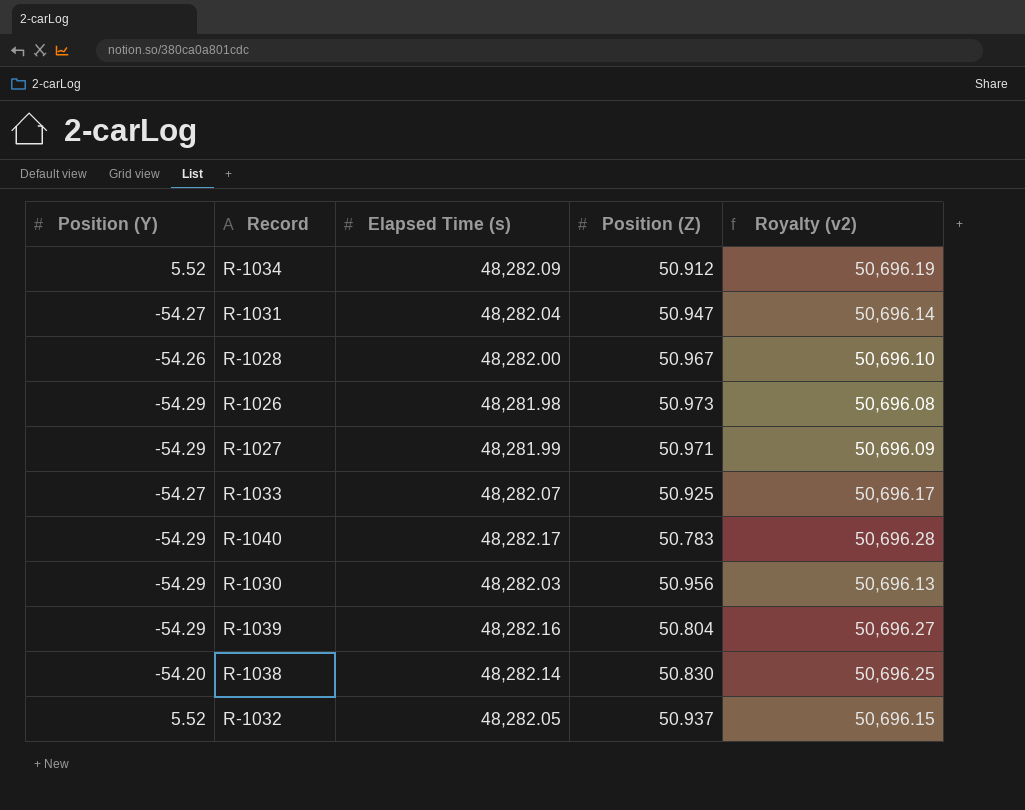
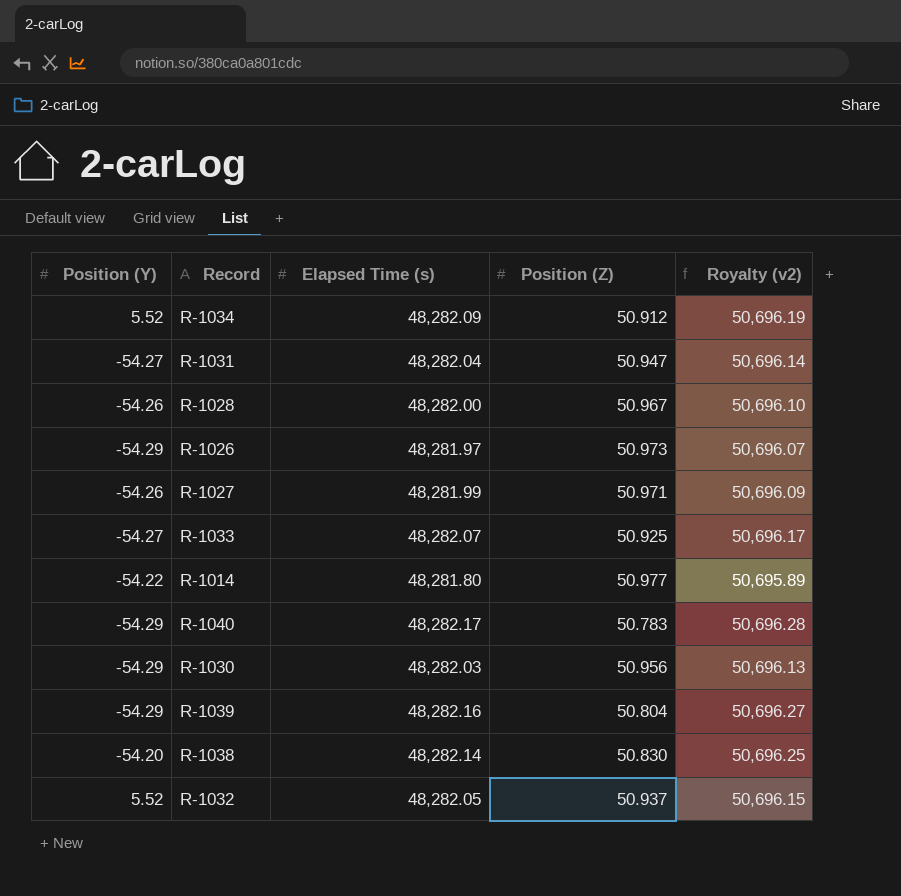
R-1026 | Elapsed Time (s): 48,281.98 -> 48,281.97
R-1026 | Royalty (v2): 50,696.08 -> 50,696.07
R-1027 | Position (Y): -54.29 -> -54.26
row R-1014: none -> -54.22 | 48,281.80 | 50.977 | 50,695.89

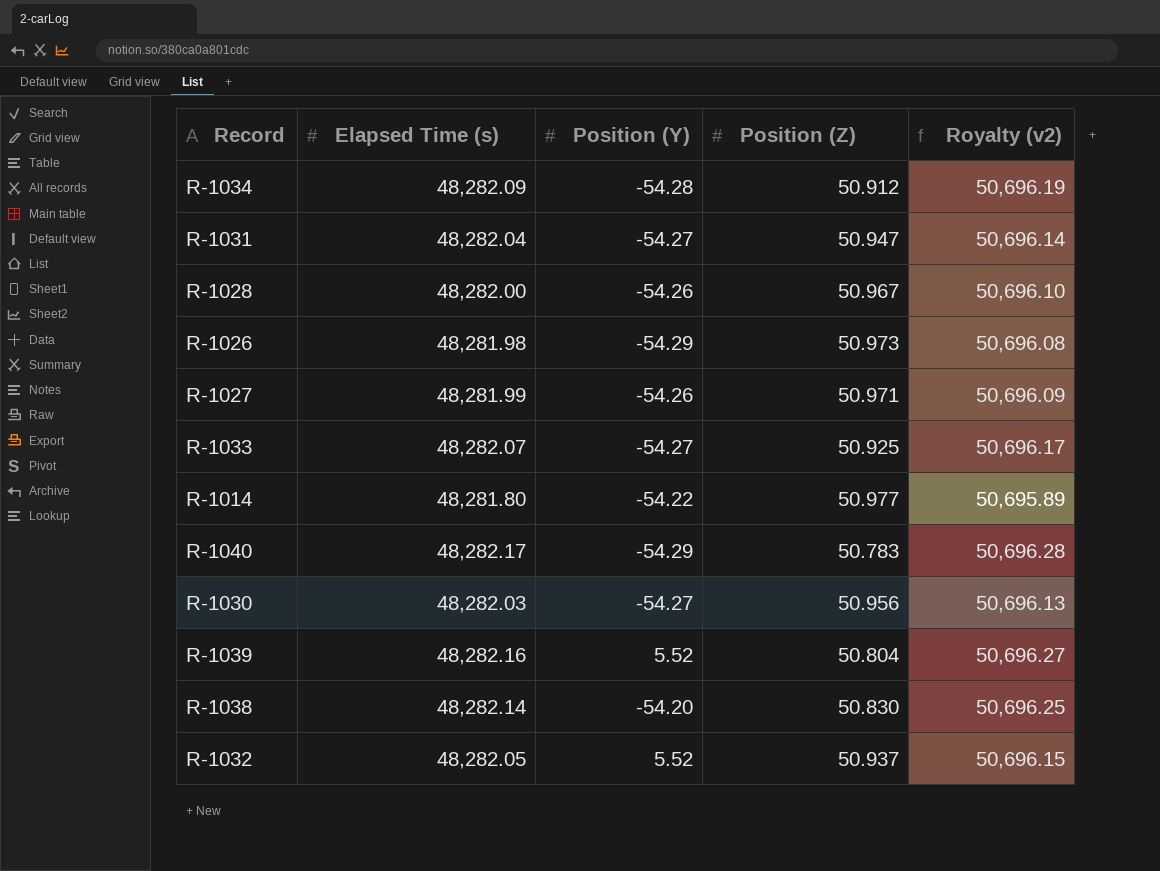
column Position (Y) | position: 1 -> 3
R-1034 | Position (Y): 5.52 -> -54.28
R-1026 | Elapsed Time (s): 48,281.97 -> 48,281.98
R-1026 | Royalty (v2): 50,696.07 -> 50,696.08
R-1030 | Position (Y): -54.29 -> -54.27
R-1039 | Position (Y): -54.29 -> 5.52

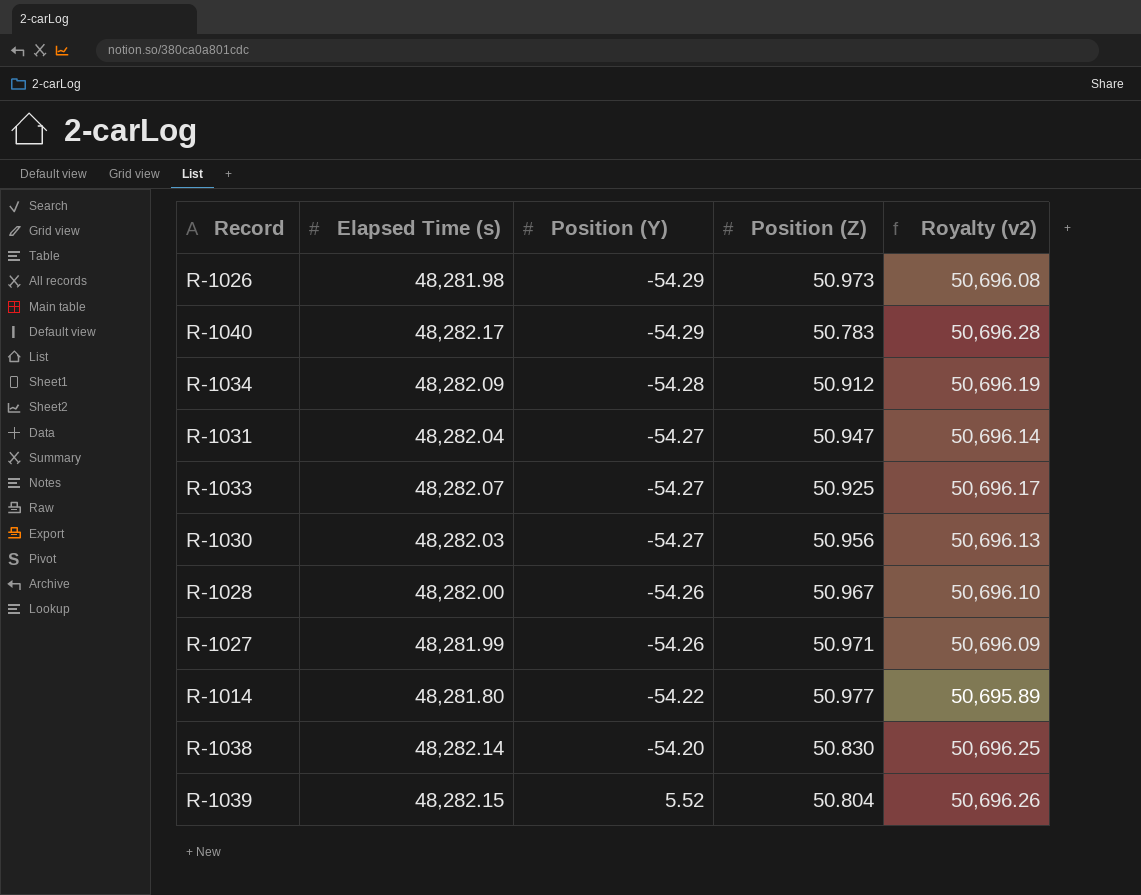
row order: none -> Position (Y) ascending
row R-1032: 48,282.05 | 5.52 | 50.937 | 50,696.15 -> none
R-1039 | Elapsed Time (s): 48,282.16 -> 48,282.15
R-1039 | Royalty (v2): 50,696.27 -> 50,696.26

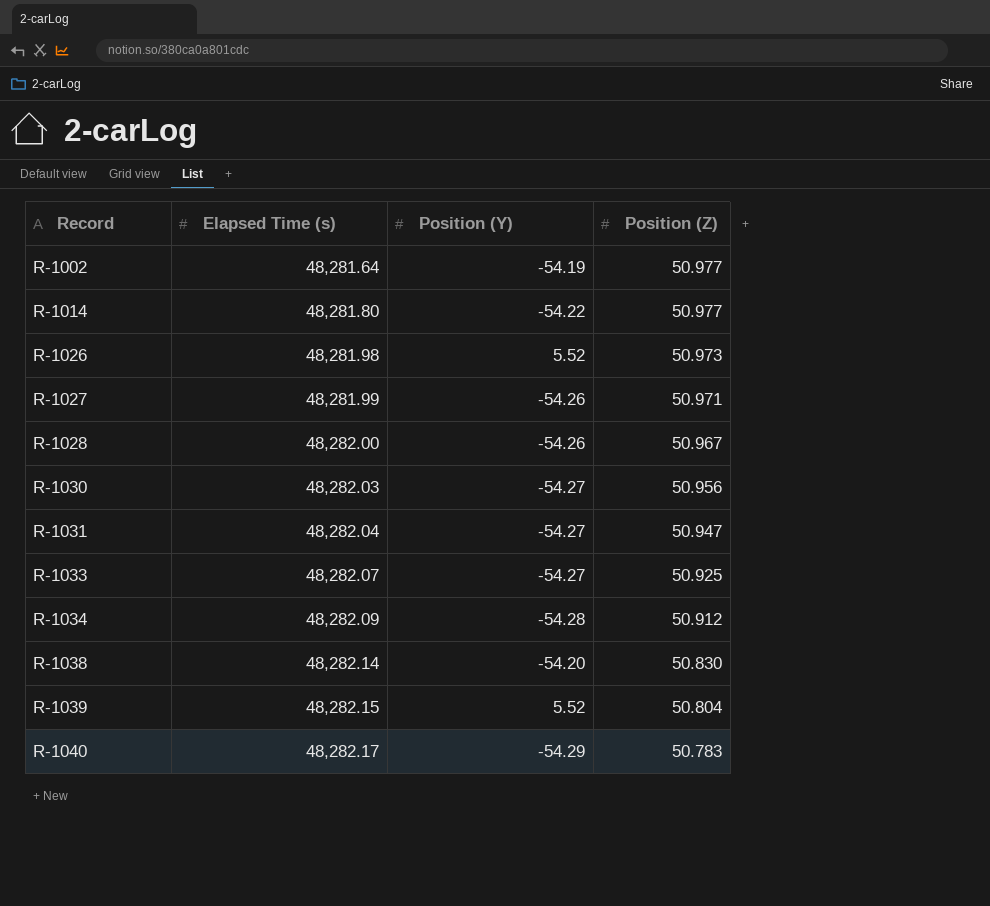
row order: Position (Y) ascending -> Record ascending
column Royalty (v2) | formula: [Elapsed Time (s)] * 1.05 -> none
row R-1002: none -> 48,281.64 | -54.19 | 50.977
R-1026 | Position (Y): -54.29 -> 5.52

